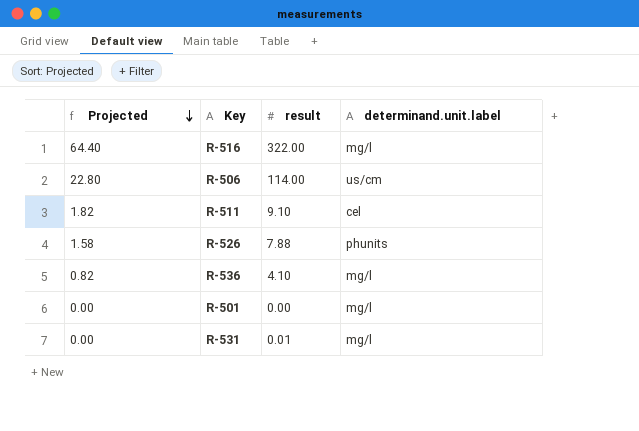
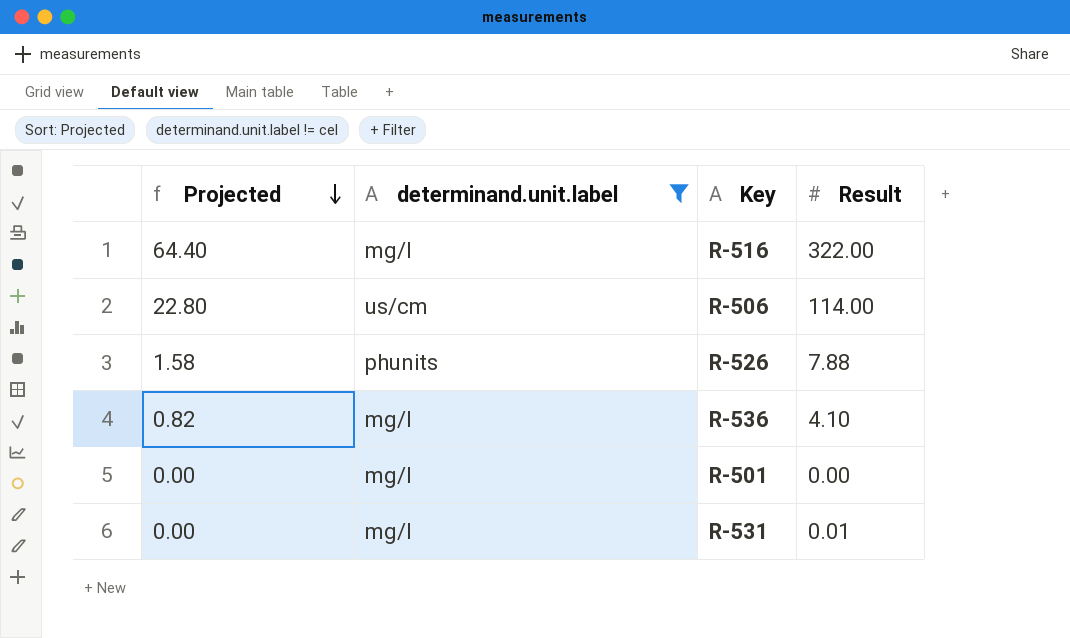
filter: none -> determinand.unit.label != cel
column determinand.unit.label | position: 4 -> 2
column name: result -> Result

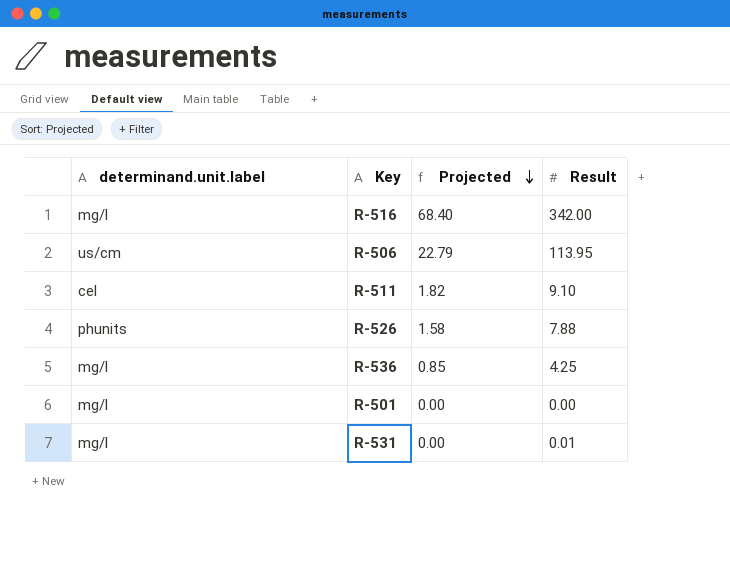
filter: determinand.unit.label != cel -> none
column Projected | position: 1 -> 3
R-516 | Projected: 64.40 -> 68.40
R-516 | Result: 322.00 -> 342.00
R-506 | Projected: 22.80 -> 22.79
R-506 | Result: 114.00 -> 113.95
R-536 | Projected: 0.82 -> 0.85
R-536 | Result: 4.10 -> 4.25

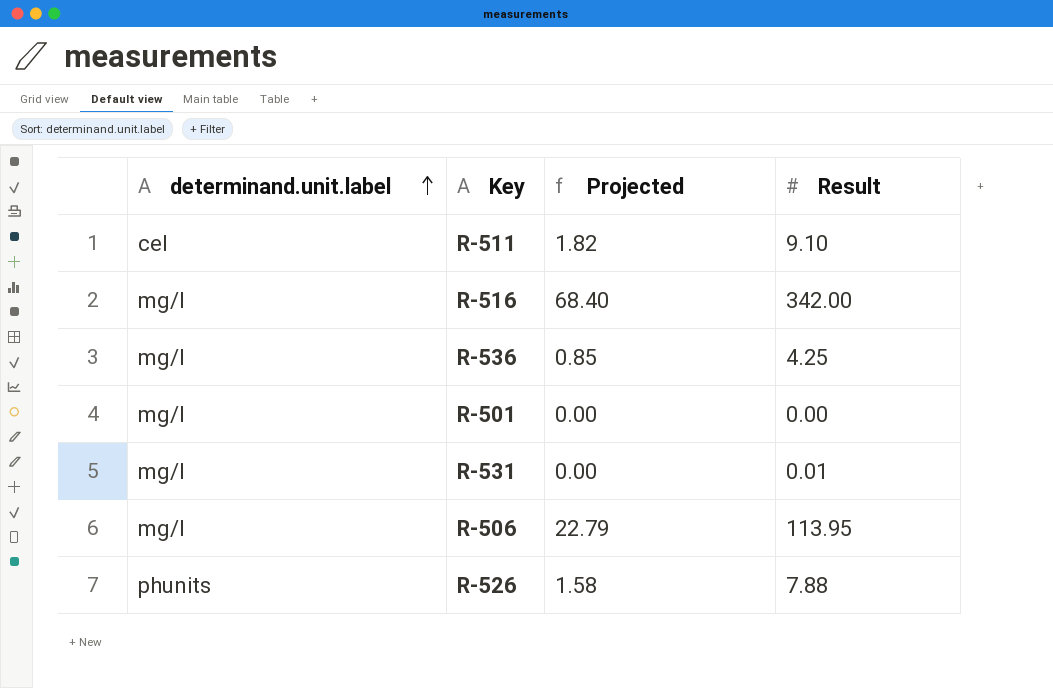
row order: Projected descending -> determinand.unit.label ascending
R-506 | determinand.unit.label: us/cm -> mg/l

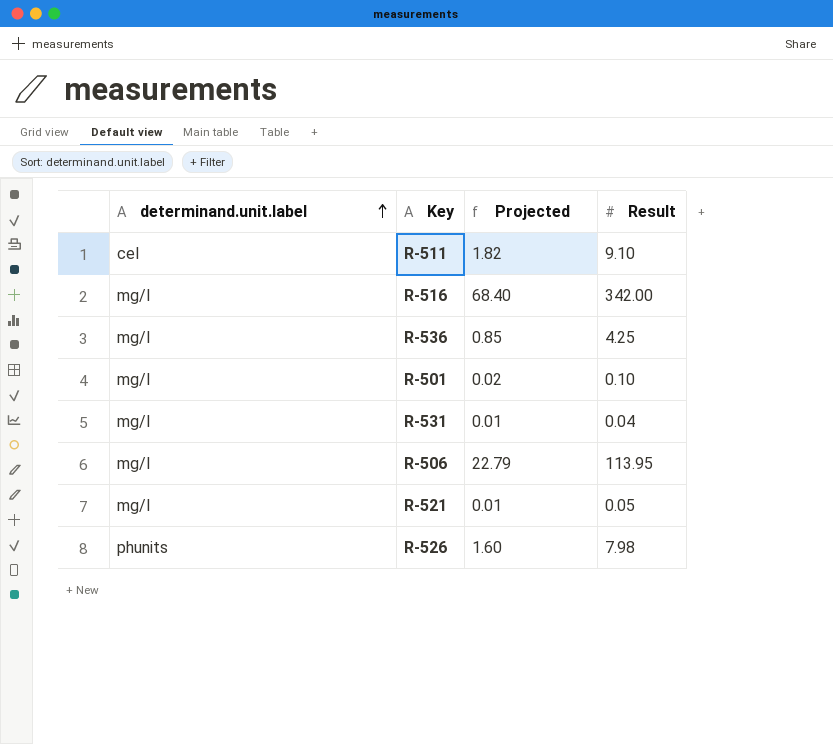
R-501 | Projected: 0.00 -> 0.02
R-501 | Result: 0.00 -> 0.10
R-531 | Projected: 0.00 -> 0.01
R-531 | Result: 0.01 -> 0.04
row R-521: none -> mg/l | 0.01 | 0.05
R-526 | Projected: 1.58 -> 1.60
R-526 | Result: 7.88 -> 7.98

